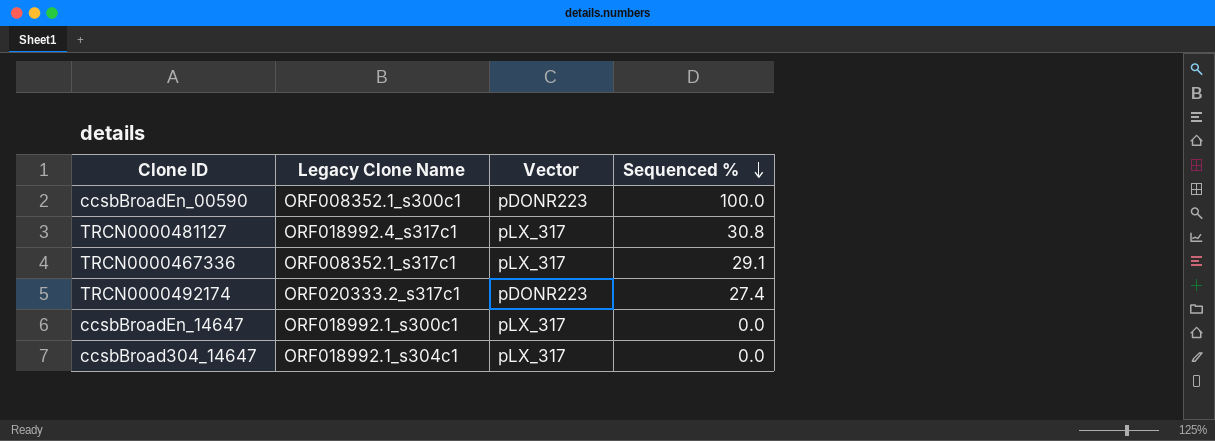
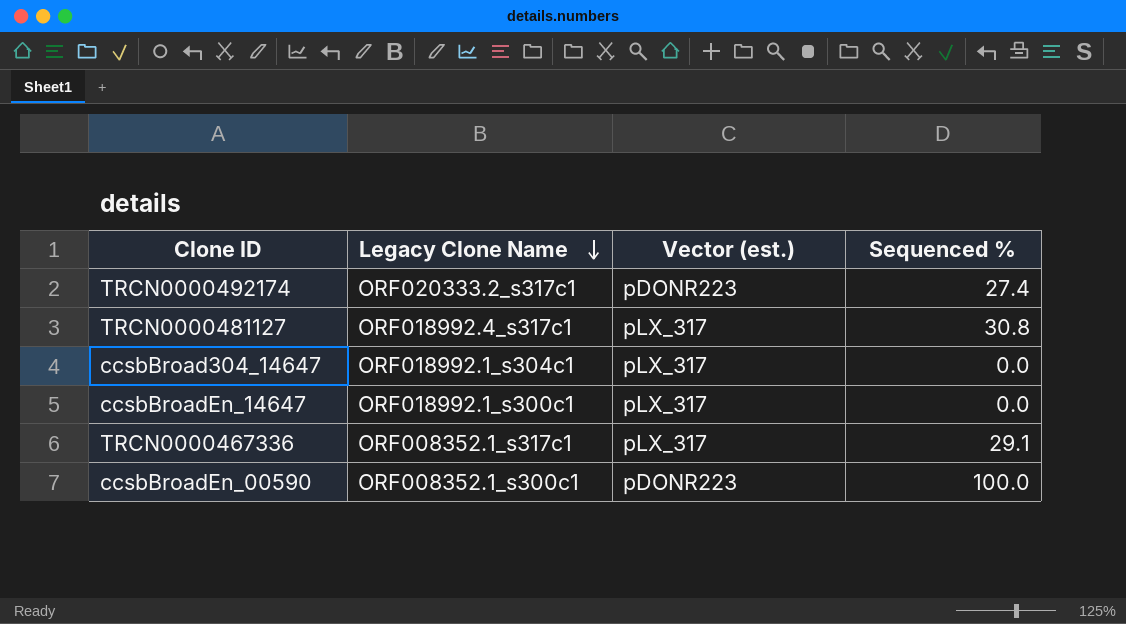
row order: Sequenced % descending -> Legacy Clone Name descending
column name: Vector -> Vector (est.)

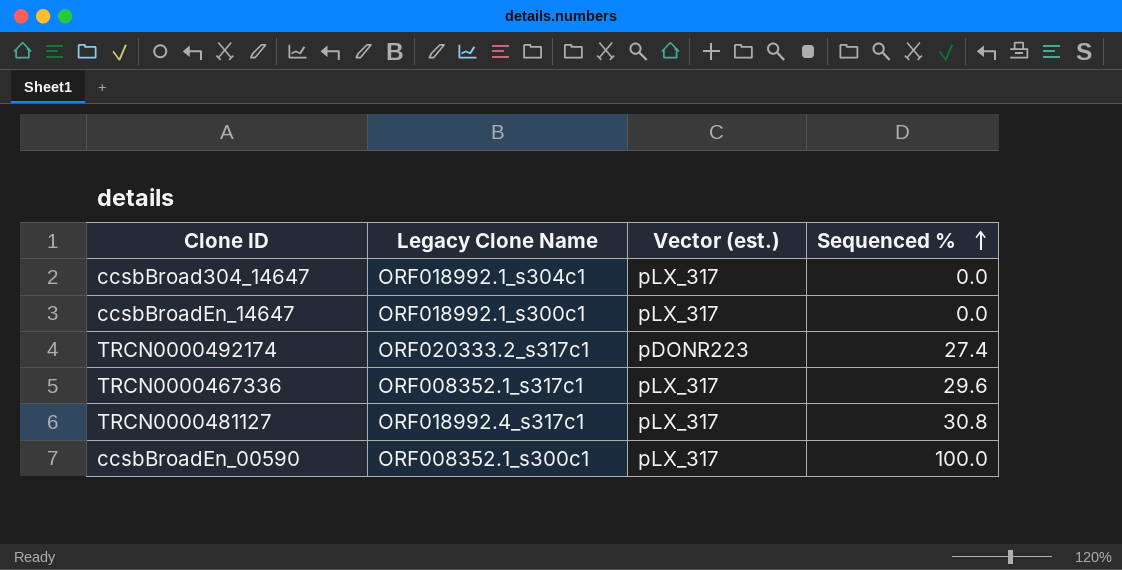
row order: Legacy Clone Name descending -> Sequenced % ascending
TRCN0000467336 | Sequenced %: 29.1 -> 29.6
ccsbBroadEn_00590 | Vector (est.): pDONR223 -> pLX_317

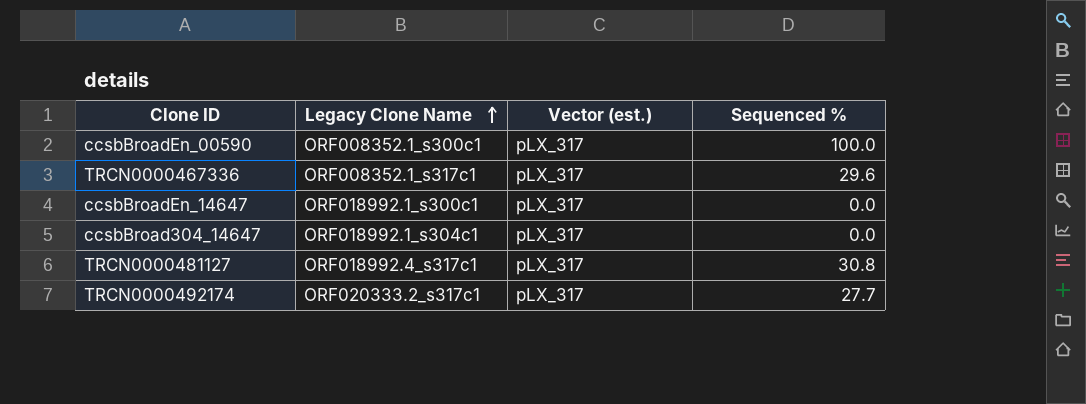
row order: Sequenced % ascending -> Legacy Clone Name ascending
TRCN0000492174 | Vector (est.): pDONR223 -> pLX_317
TRCN0000492174 | Sequenced %: 27.4 -> 27.7

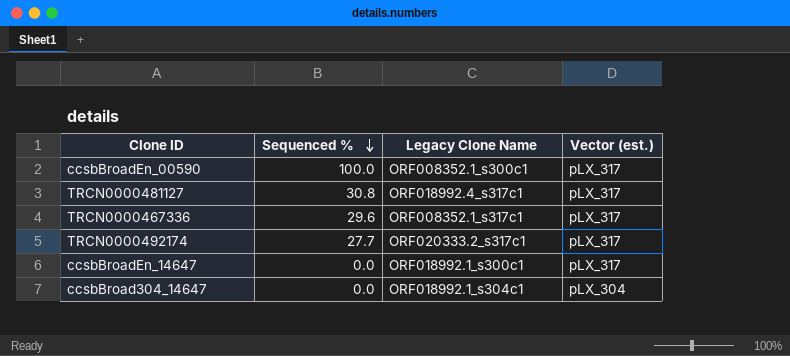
row order: Legacy Clone Name ascending -> Sequenced % descending
column Sequenced % | position: 4 -> 2
ccsbBroad304_14647 | Vector (est.): pLX_317 -> pLX_304

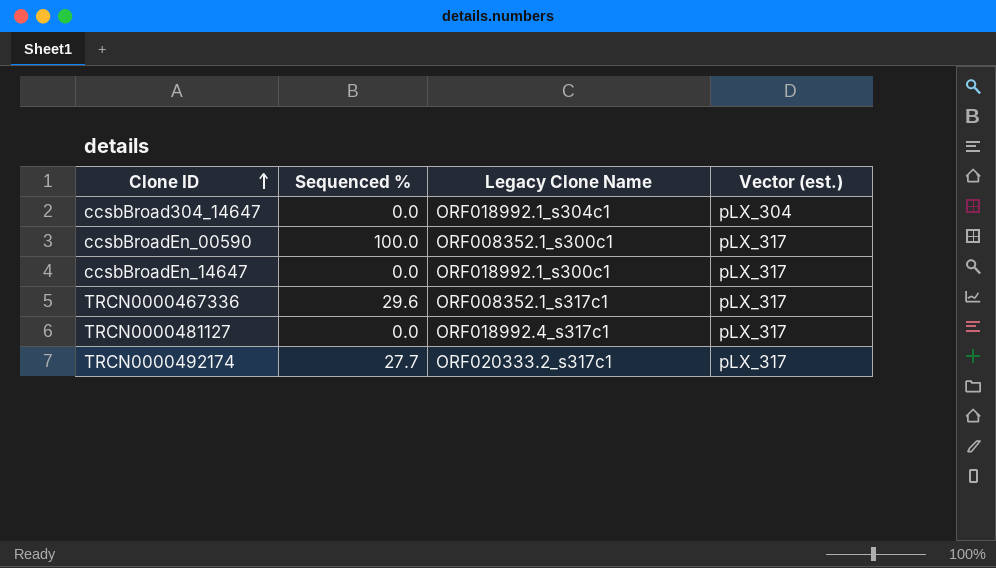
row order: Sequenced % descending -> Clone ID ascending
TRCN0000481127 | Sequenced %: 30.8 -> 0.0

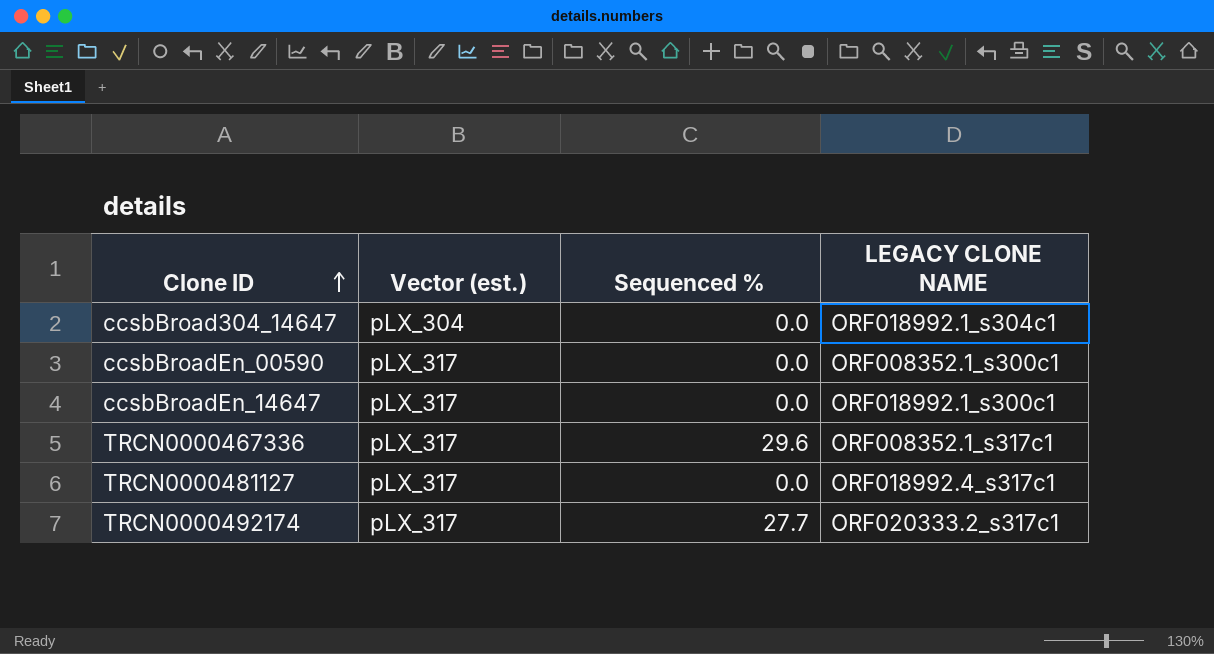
column Vector (est.) | position: 4 -> 2
column name: Legacy Clone Name -> LEGACY CLONE NAME
ccsbBroadEn_00590 | Sequenced %: 100.0 -> 0.0

